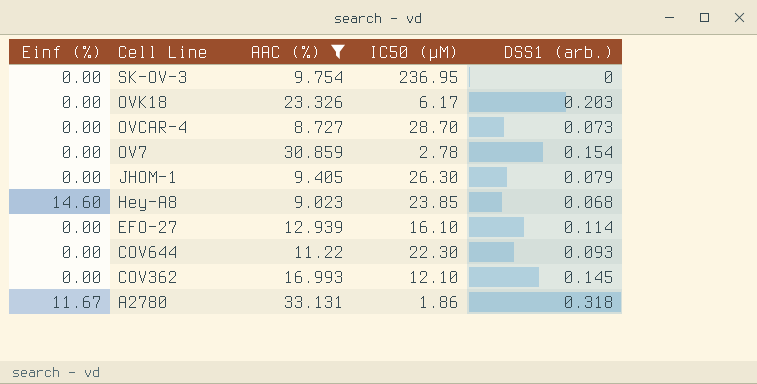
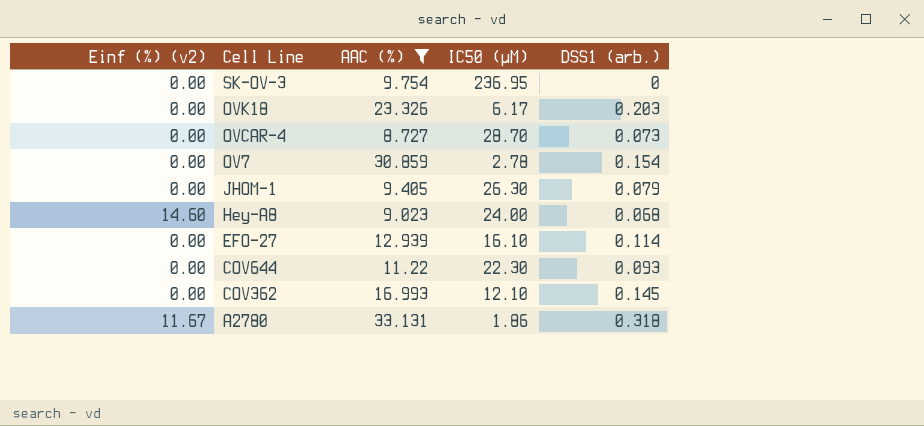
column name: Einf (%) -> Einf (%) (v2)
Hey-A8 | IC50 (µM): 23.85 -> 24.00

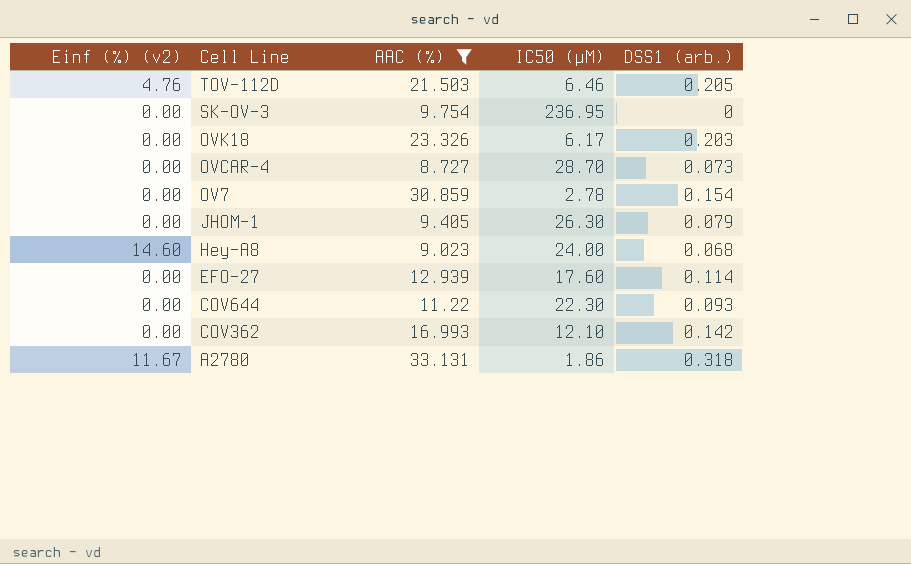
row TOV-112D: none -> 4.76 | 21.503 | 6.46 | 0.205
EFO-27 | IC50 (µM): 16.10 -> 17.60
COV362 | DSS1 (arb.): 0.145 -> 0.142

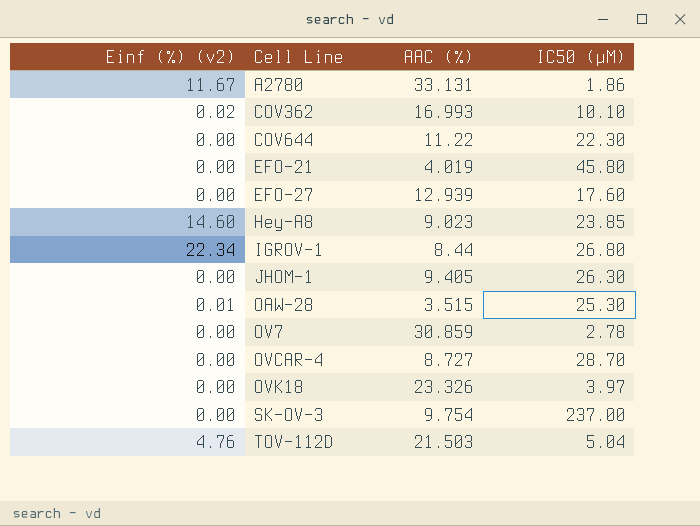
filter: AAC (%) >= 8.727 -> none
row order: Cell Line descending -> Cell Line ascending
column DSS1 (arb.) | position: 5 -> none
COV362 | Einf (%) (v2): 0.00 -> 0.02
COV362 | IC50 (µM): 12.10 -> 10.10
Hey-A8 | IC50 (µM): 24.00 -> 23.85
OVK18 | IC50 (µM): 6.17 -> 3.97
SK-OV-3 | IC50 (µM): 236.95 -> 237.00
TOV-112D | IC50 (µM): 6.46 -> 5.04

